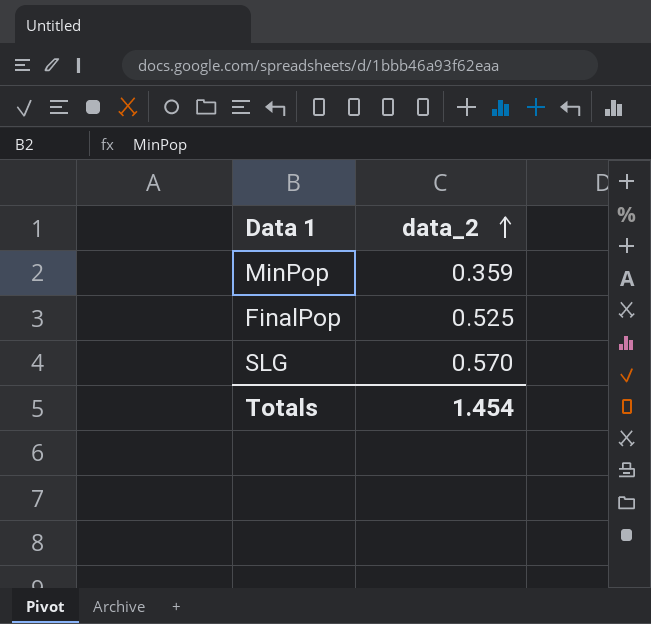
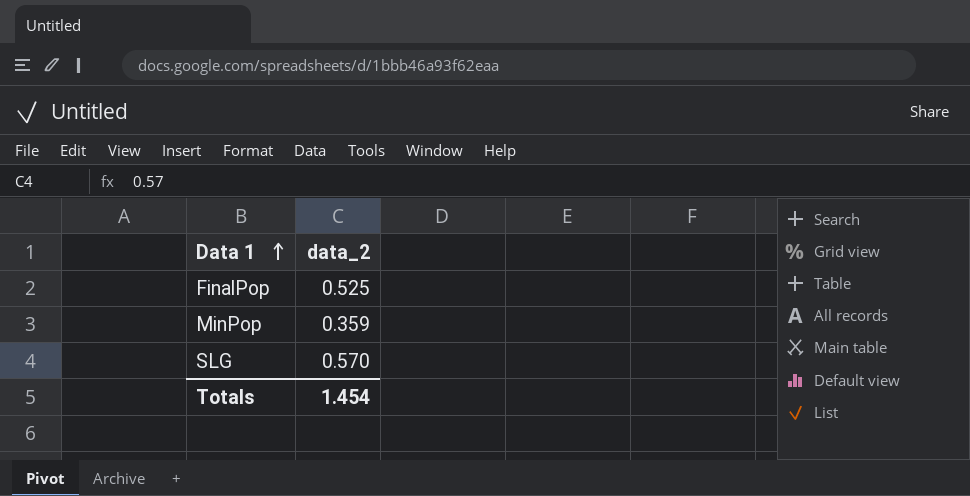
row order: data_2 ascending -> Data 1 ascending

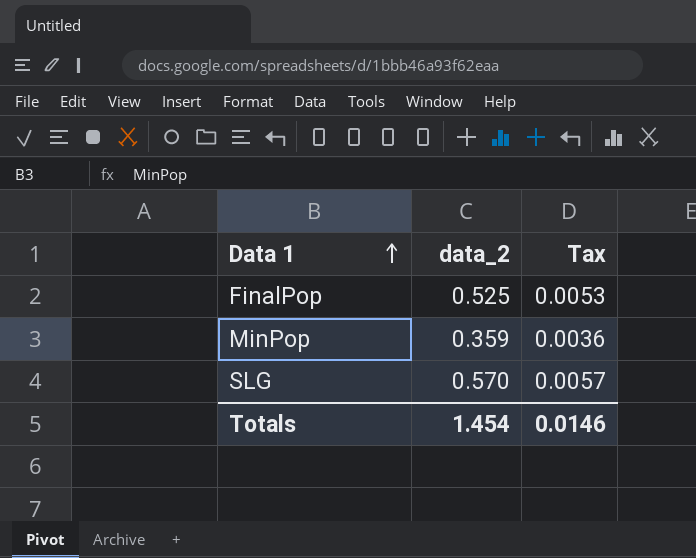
column Tax | formula: none -> [data_2] * 0.01

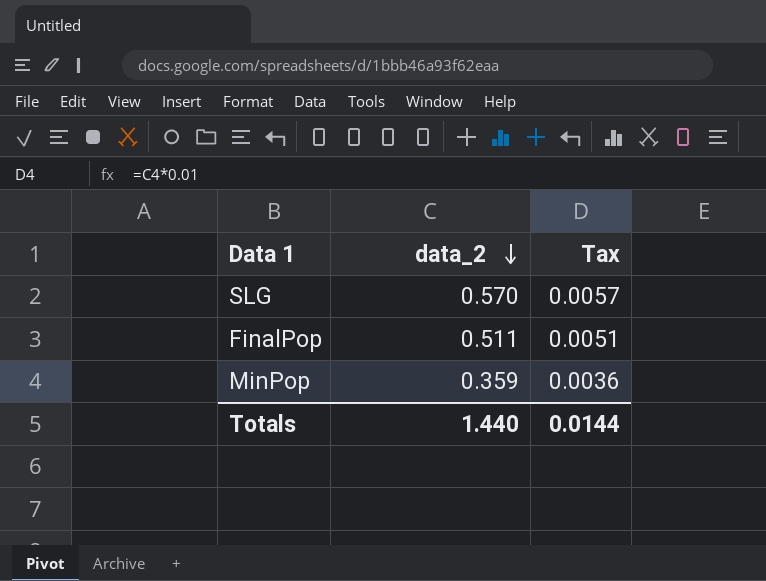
row order: Data 1 ascending -> data_2 descending
FinalPop | data_2: 0.525 -> 0.511
FinalPop | Tax: 0.0053 -> 0.0051
Totals | data_2: 1.454 -> 1.440
Totals | Tax: 0.0146 -> 0.0144

